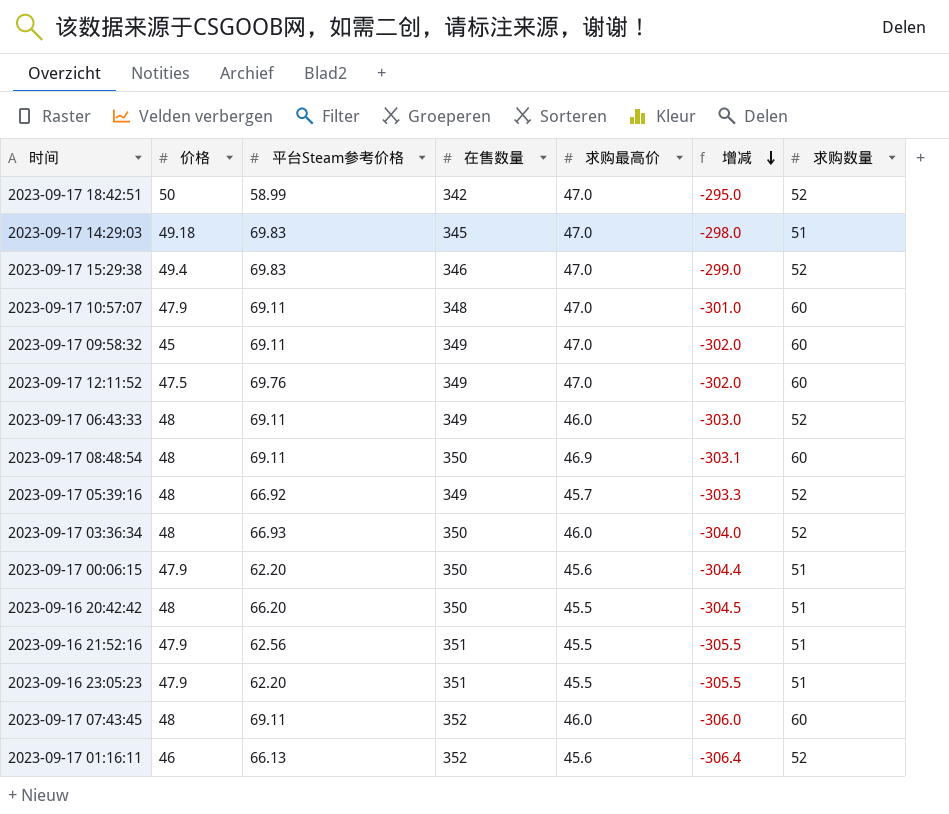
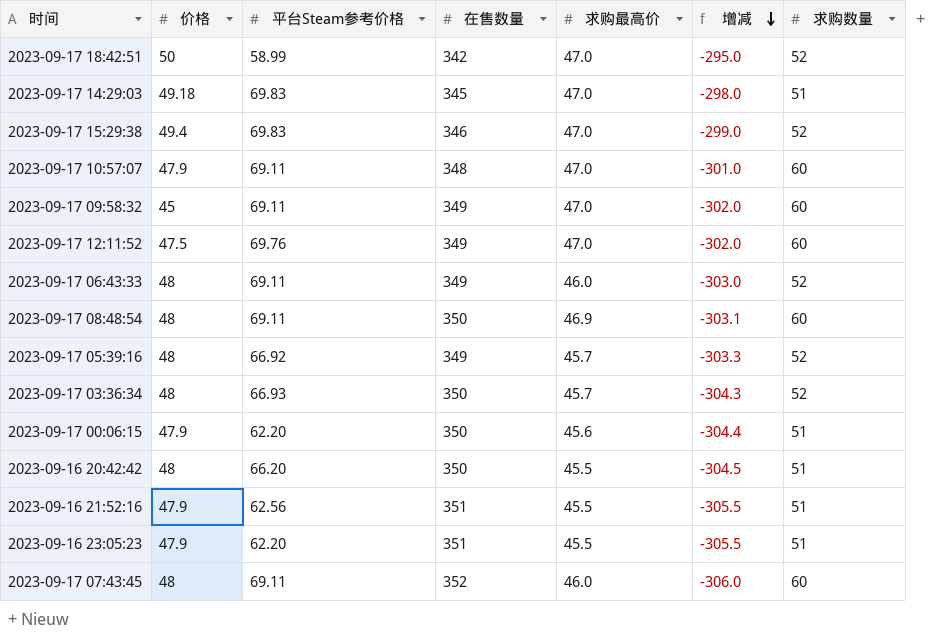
row 2023-09-17 01:16:11: 46 | 66.13 | 352 | 45.6 | -306.4 | 52 -> none
2023-09-17 03:36:34 | 求购最高价: 46.0 -> 45.7
2023-09-17 03:36:34 | 增减: -304.0 -> -304.3

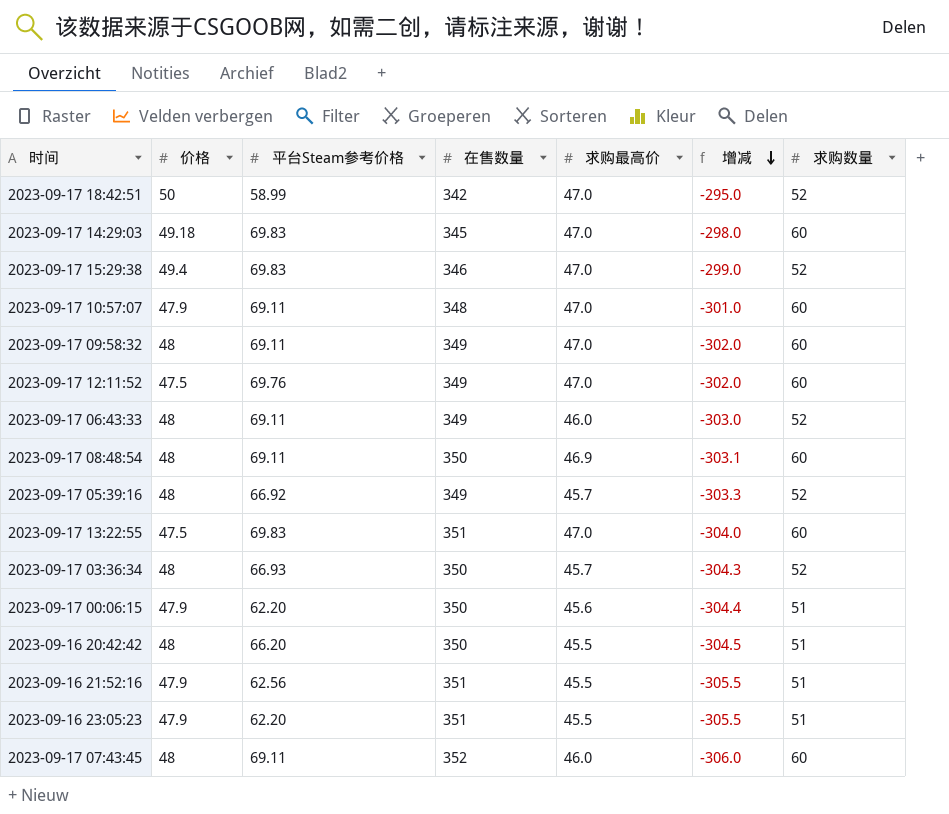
2023-09-17 14:29:03 | 求购数量: 51 -> 60
2023-09-17 09:58:32 | 价格: 45 -> 48
row 2023-09-17 13:22:55: none -> 47.5 | 69.83 | 351 | 47.0 | -304.0 | 60

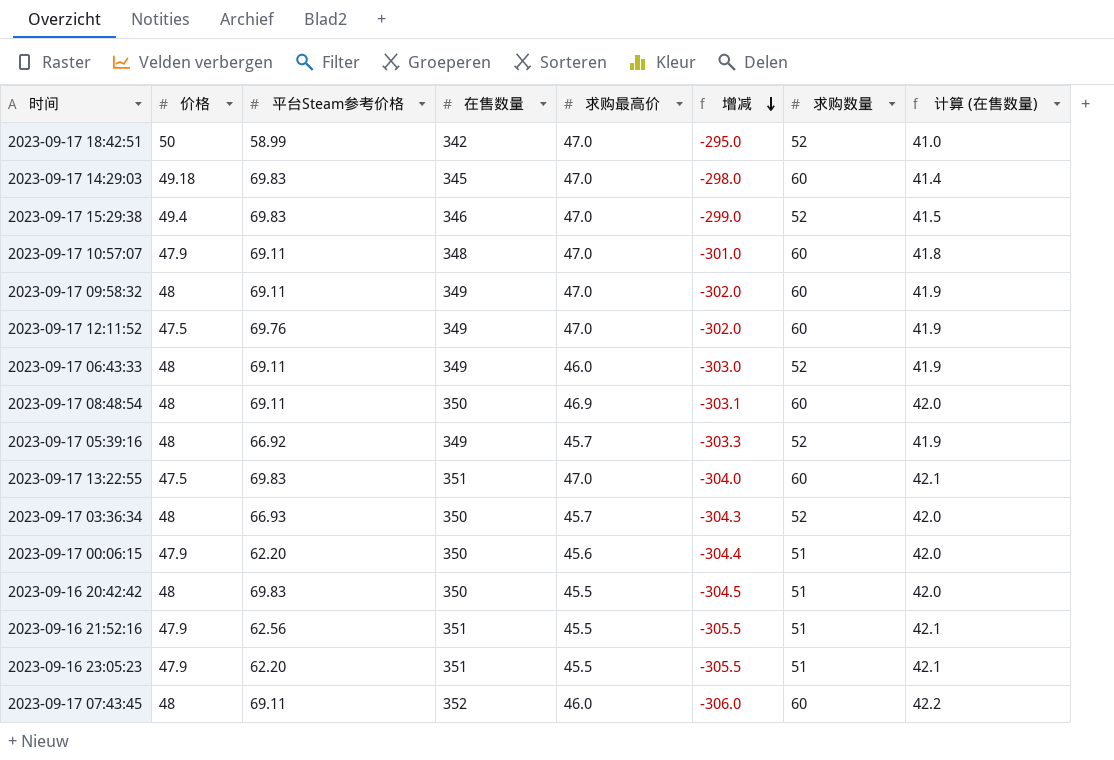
column 计算 (在售数量) | formula: none -> [在售数量] * 0.12
2023-09-16 20:42:42 | 平台Steam参考价格: 66.20 -> 69.83

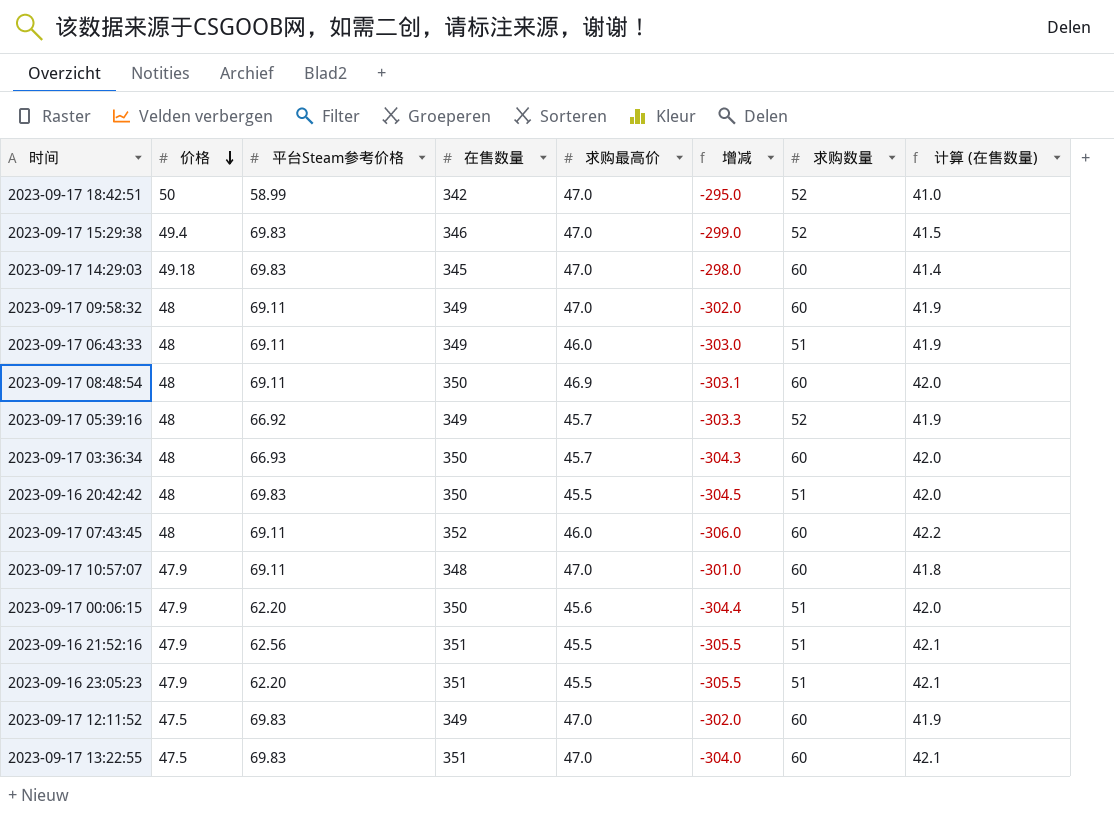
row order: 增减 descending -> 价格 descending
2023-09-17 06:43:33 | 求购数量: 52 -> 51
2023-09-17 03:36:34 | 求购数量: 52 -> 60
2023-09-17 12:11:52 | 平台Steam参考价格: 69.76 -> 69.83

